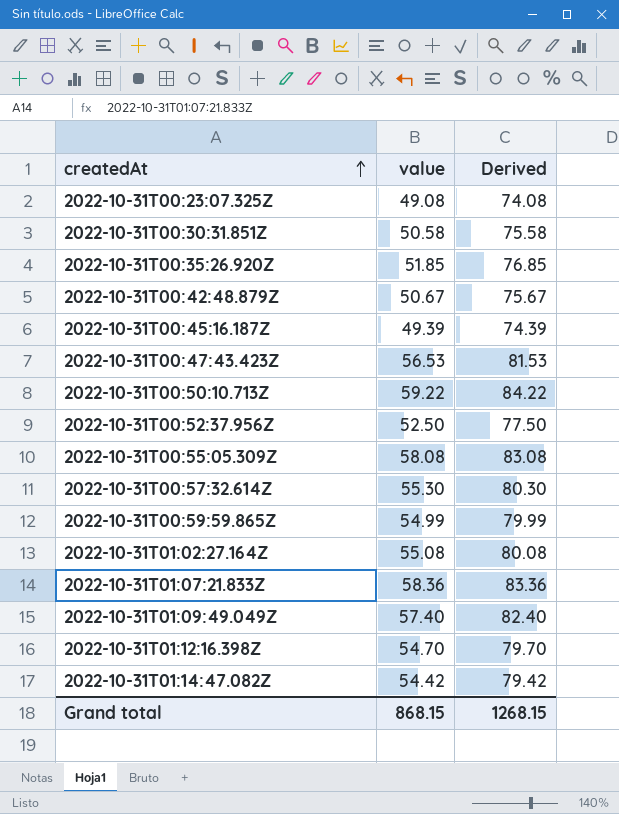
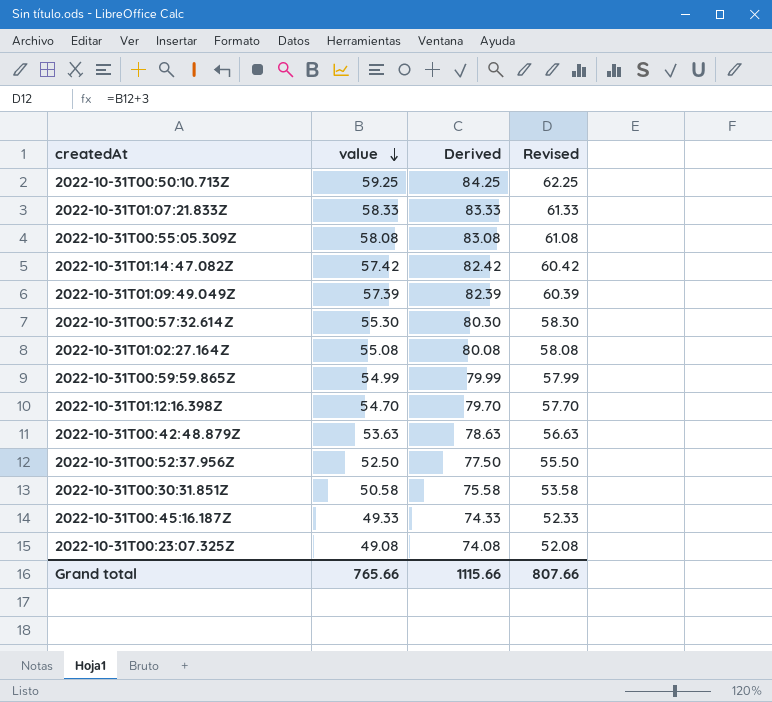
row order: createdAt ascending -> value descending
column Revised | formula: none -> [value] + 3
row 2022-10-31T00:35:26.920Z: 51.85 | 76.85 -> none
row 2022-10-31T00:47:43.423Z: 56.53 | 81.53 -> none
2022-10-31T00:50:10.713Z | value: 59.22 -> 59.25
2022-10-31T00:50:10.713Z | Derived: 84.22 -> 84.25
2022-10-31T01:07:21.833Z | value: 58.36 -> 58.33
2022-10-31T01:07:21.833Z | Derived: 83.36 -> 83.33
2022-10-31T01:14:47.082Z | value: 54.42 -> 57.42
2022-10-31T01:14:47.082Z | Derived: 79.42 -> 82.42
2022-10-31T01:09:49.049Z | value: 57.40 -> 57.39
2022-10-31T01:09:49.049Z | Derived: 82.40 -> 82.39
2022-10-31T00:42:48.879Z | value: 50.67 -> 53.63
2022-10-31T00:42:48.879Z | Derived: 75.67 -> 78.63
2022-10-31T00:45:16.187Z | value: 49.39 -> 49.33
2022-10-31T00:45:16.187Z | Derived: 74.39 -> 74.33
Grand total | value: 868.15 -> 765.66
Grand total | Derived: 1268.15 -> 1115.66

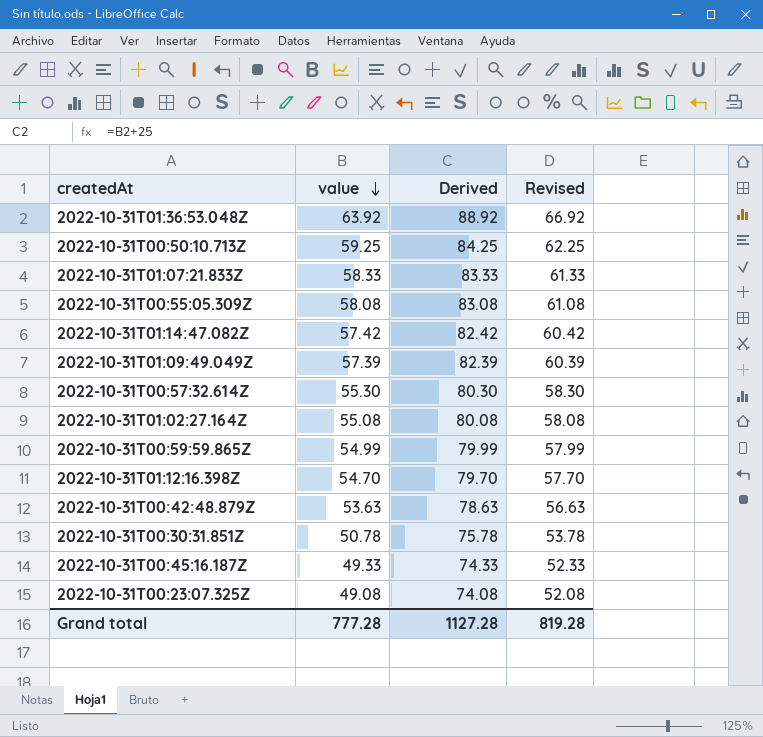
row 2022-10-31T00:52:37.956Z: 52.50 | 77.50 | 55.50 -> none
row 2022-10-31T01:36:53.048Z: none -> 63.92 | 88.92 | 66.92
2022-10-31T00:30:31.851Z | value: 50.58 -> 50.78
2022-10-31T00:30:31.851Z | Derived: 75.58 -> 75.78
2022-10-31T00:30:31.851Z | Revised: 53.58 -> 53.78
Grand total | value: 765.66 -> 777.28
Grand total | Derived: 1115.66 -> 1127.28
Grand total | Revised: 807.66 -> 819.28

